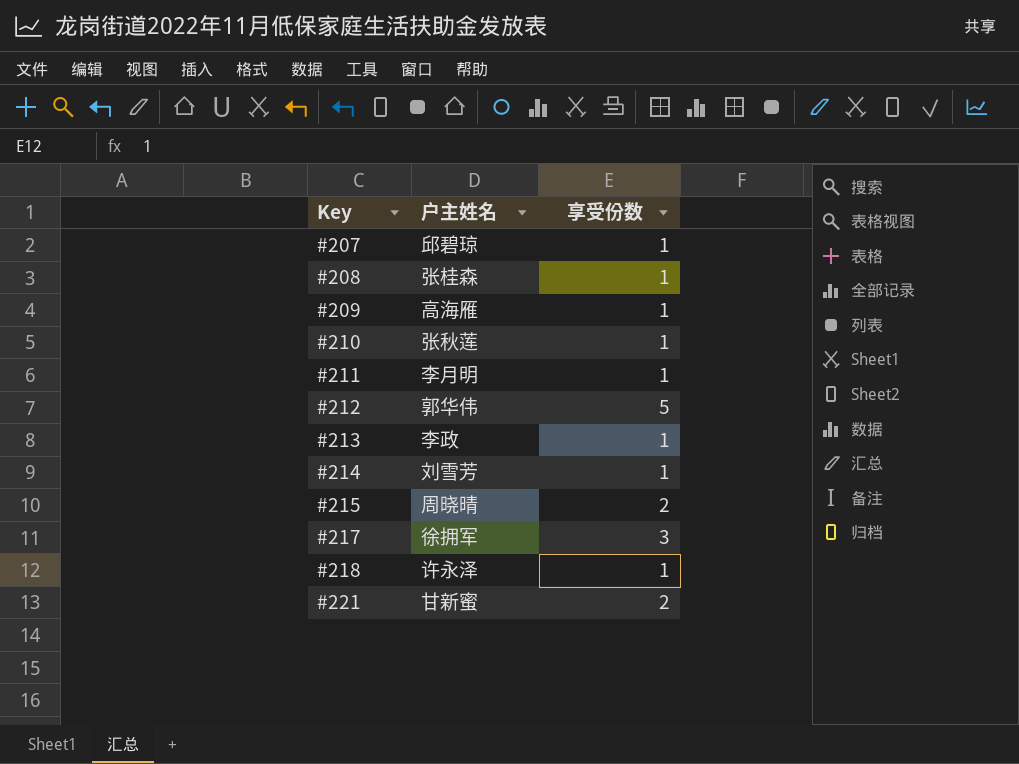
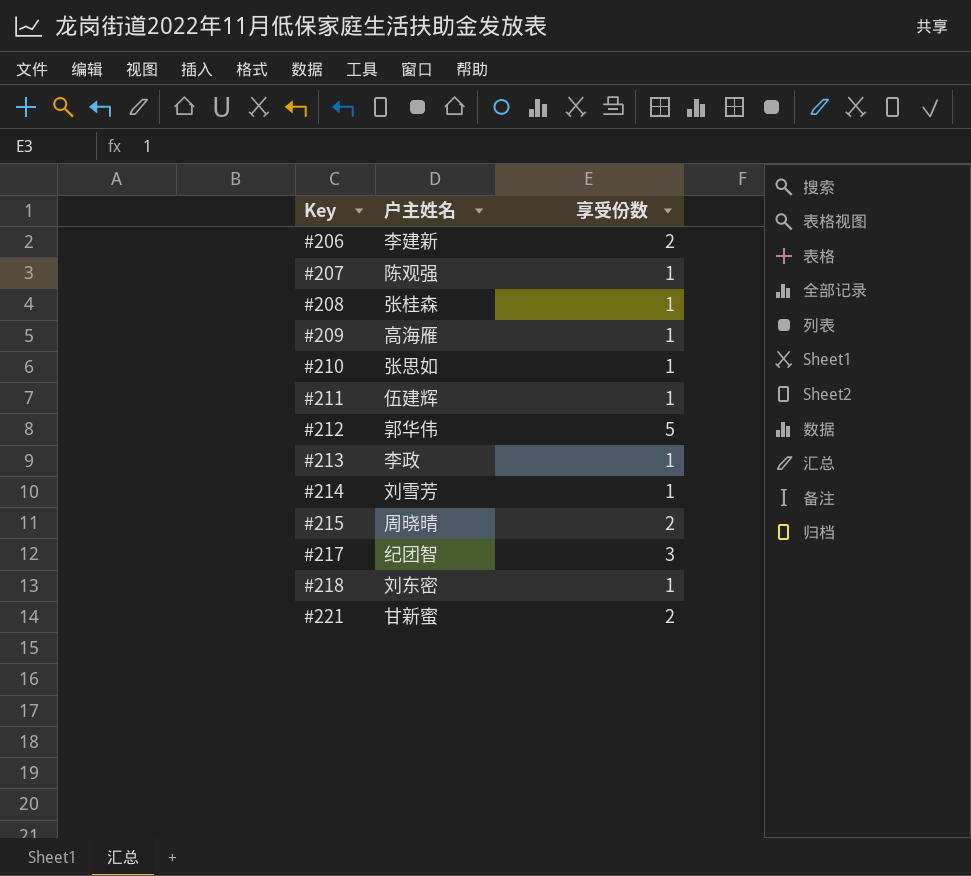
row #206: none -> 李建新 | 2
#207 | 户主姓名: 邱碧琼 -> 陈观强
#210 | 户主姓名: 张秋莲 -> 张思如
#211 | 户主姓名: 李月明 -> 伍建辉
#217 | 户主姓名: 徐拥军 -> 纪团智
#218 | 户主姓名: 许永泽 -> 刘东密

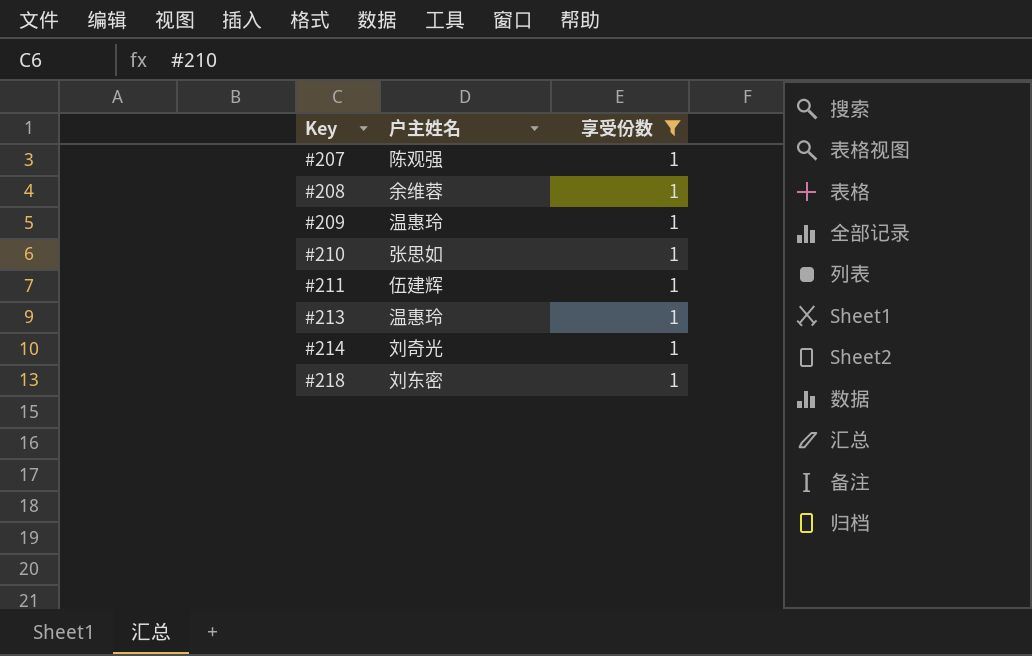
filter: none -> 享受份数 = 1
#208 | 户主姓名: 张桂森 -> 余维蓉
#209 | 户主姓名: 高海雁 -> 温惠玲
#213 | 户主姓名: 李政 -> 温惠玲
#214 | 户主姓名: 刘雪芳 -> 刘奇光

